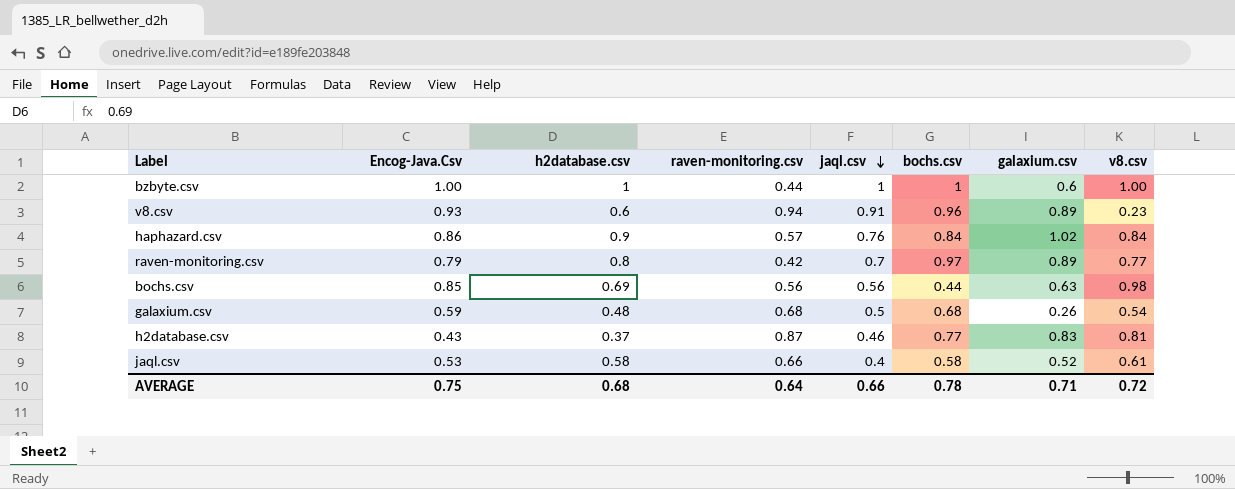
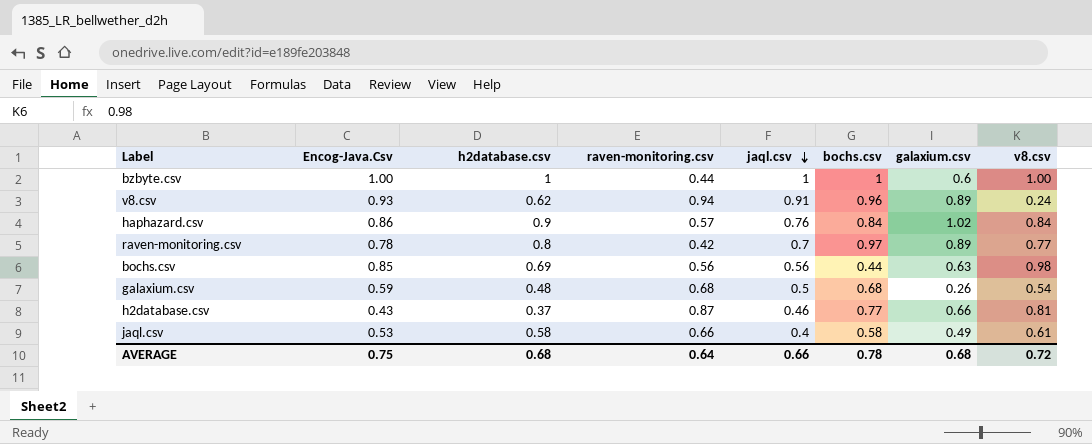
v8.csv | h2database.csv: 0.6 -> 0.62
v8.csv | v8.csv: 0.23 -> 0.24
raven-monitoring.csv | Encog-Java.Csv: 0.79 -> 0.78
h2database.csv | galaxium.csv: 0.83 -> 0.66
jaql.csv | galaxium.csv: 0.52 -> 0.49
AVERAGE | galaxium.csv: 0.71 -> 0.68

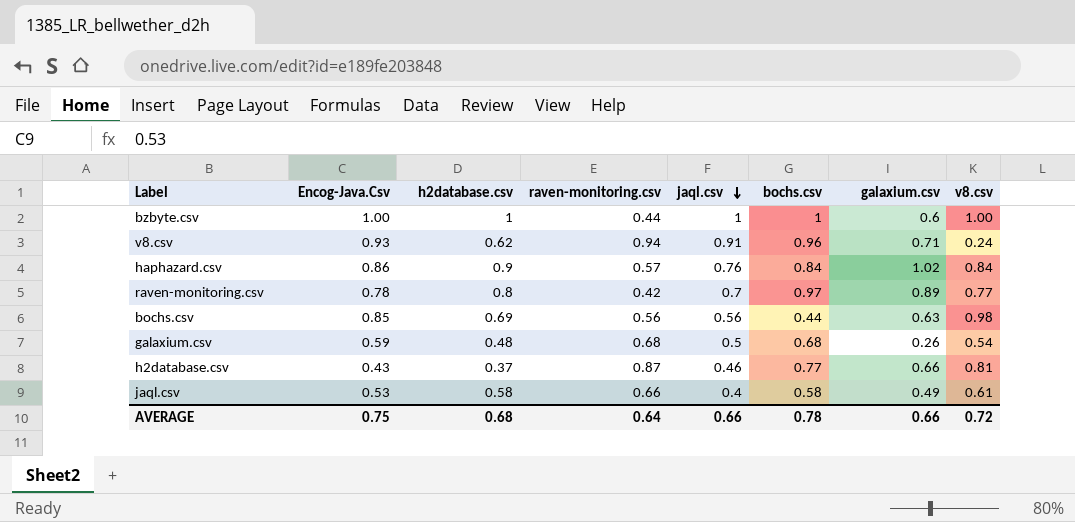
v8.csv | galaxium.csv: 0.89 -> 0.71
AVERAGE | galaxium.csv: 0.68 -> 0.66

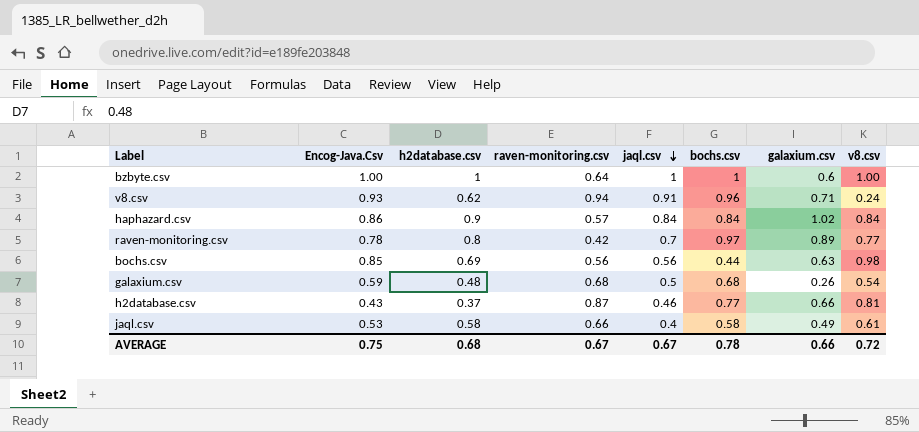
bzbyte.csv | raven-monitoring.csv: 0.44 -> 0.64
haphazard.csv | jaql.csv: 0.76 -> 0.84
AVERAGE | raven-monitoring.csv: 0.64 -> 0.67
AVERAGE | jaql.csv: 0.66 -> 0.67

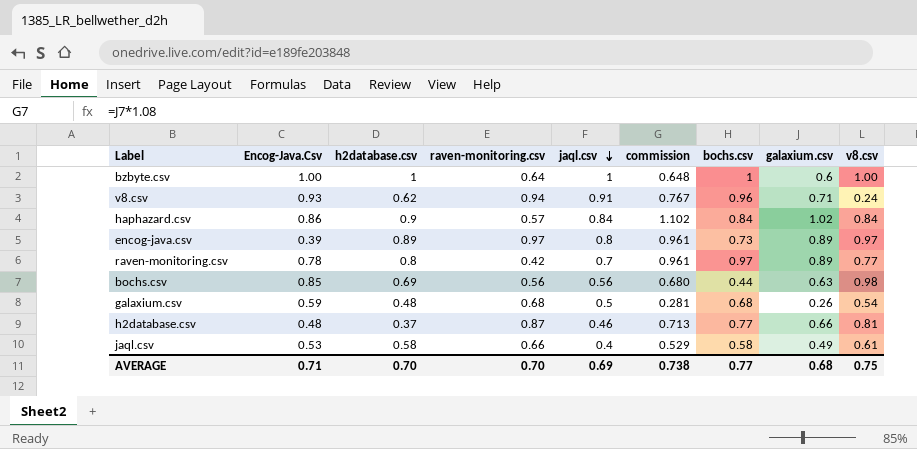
column commission | formula: none -> [galaxium.csv] * 1.08
row encog-java.csv: none -> 0.39 | 0.89 | 0.97 | 0.8 | 0.961 | 0.73 | 0.89 | 0.97
h2database.csv | Encog-Java.Csv: 0.43 -> 0.48
AVERAGE | Encog-Java.Csv: 0.75 -> 0.71
AVERAGE | h2database.csv: 0.68 -> 0.70
AVERAGE | raven-monitoring.csv: 0.67 -> 0.70
AVERAGE | jaql.csv: 0.67 -> 0.69
AVERAGE | bochs.csv: 0.78 -> 0.77
AVERAGE | galaxium.csv: 0.66 -> 0.68
AVERAGE | v8.csv: 0.72 -> 0.75

